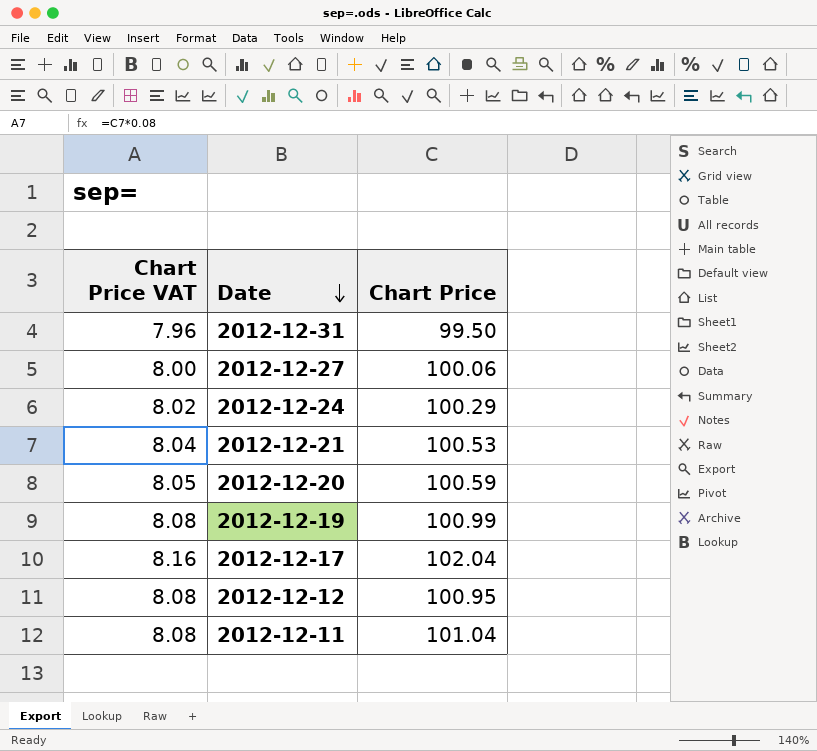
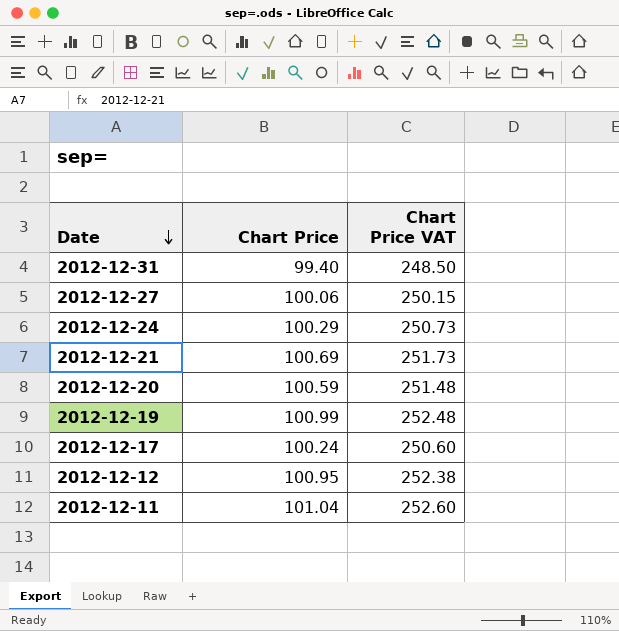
column Chart Price VAT | formula: [Chart Price] * 0.08 -> [Chart Price] * 2.5
column Chart Price VAT | position: 1 -> 3
2012-12-31 | Chart Price: 99.50 -> 99.40
2012-12-21 | Chart Price: 100.53 -> 100.69
2012-12-17 | Chart Price: 102.04 -> 100.24

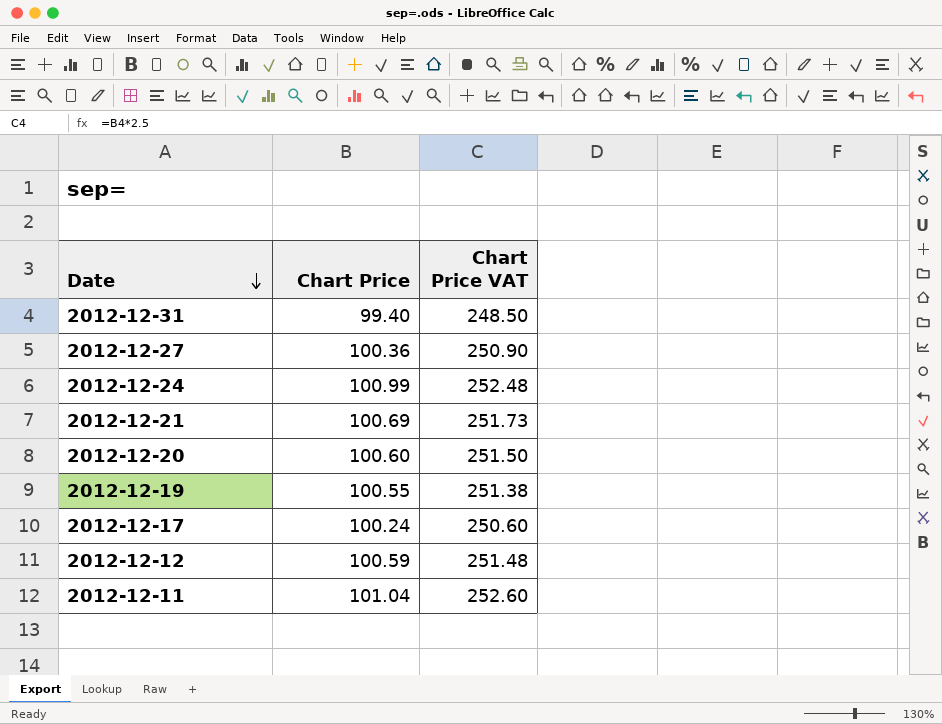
2012-12-27 | Chart Price: 100.06 -> 100.36
2012-12-27 | Chart Price VAT: 250.15 -> 250.90
2012-12-24 | Chart Price: 100.29 -> 100.99
2012-12-24 | Chart Price VAT: 250.73 -> 252.48
2012-12-20 | Chart Price: 100.59 -> 100.60
2012-12-20 | Chart Price VAT: 251.48 -> 251.50
2012-12-19 | Chart Price: 100.99 -> 100.55
2012-12-19 | Chart Price VAT: 252.48 -> 251.38
2012-12-12 | Chart Price: 100.95 -> 100.59
2012-12-12 | Chart Price VAT: 252.38 -> 251.48

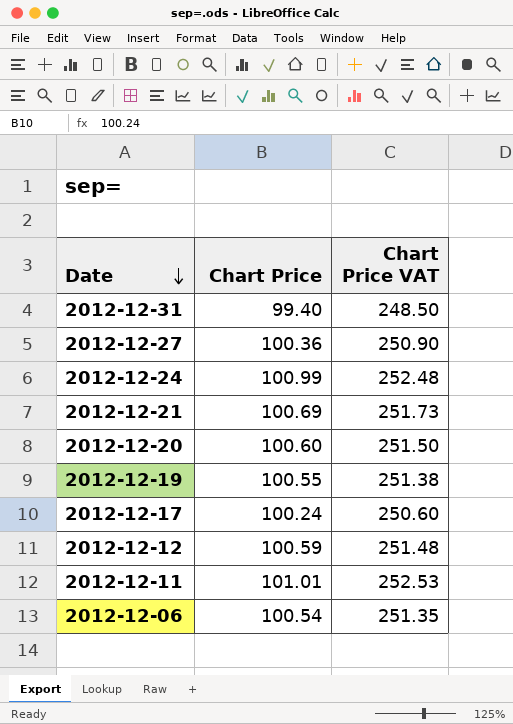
2012-12-11 | Chart Price: 101.04 -> 101.01
2012-12-11 | Chart Price VAT: 252.60 -> 252.53
row 2012-12-06: none -> 100.54 | 251.35

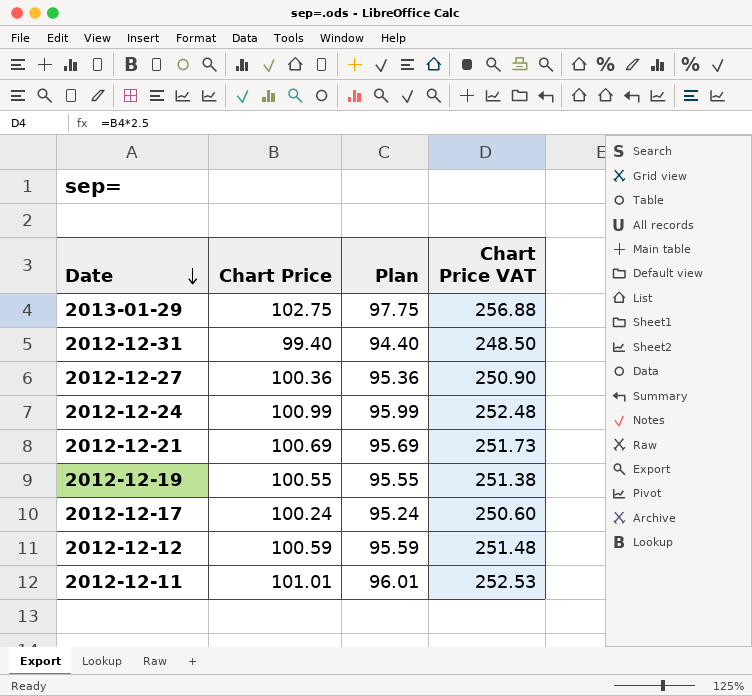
column Plan | formula: none -> [Chart Price] - 5
row 2012-12-20: 100.60 | 251.50 -> none
row 2012-12-06: 100.54 | 251.35 -> none
row 2013-01-29: none -> 102.75 | 97.75 | 256.88

